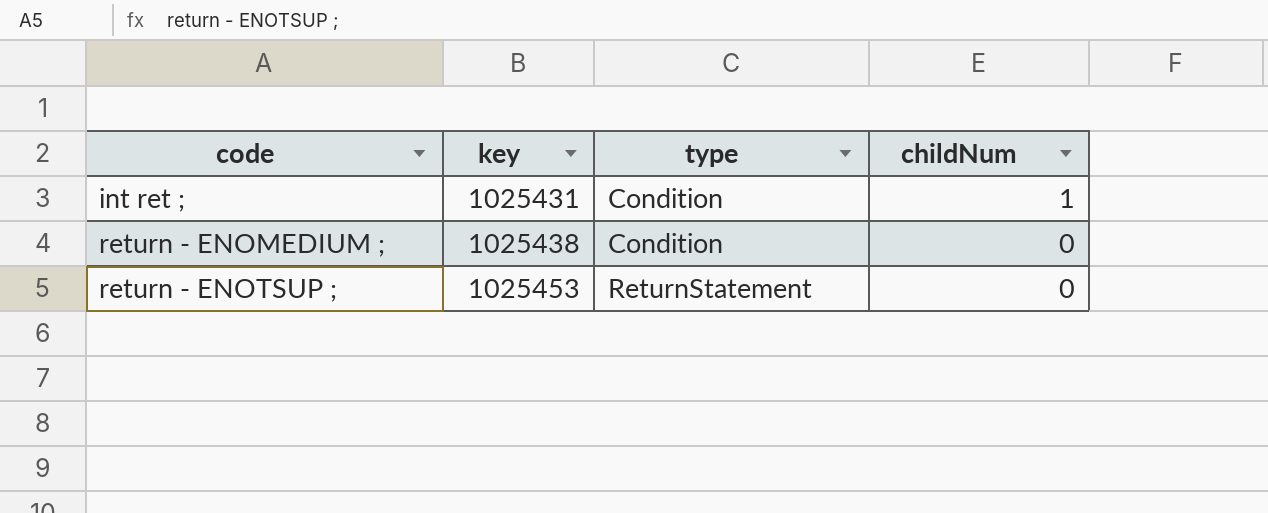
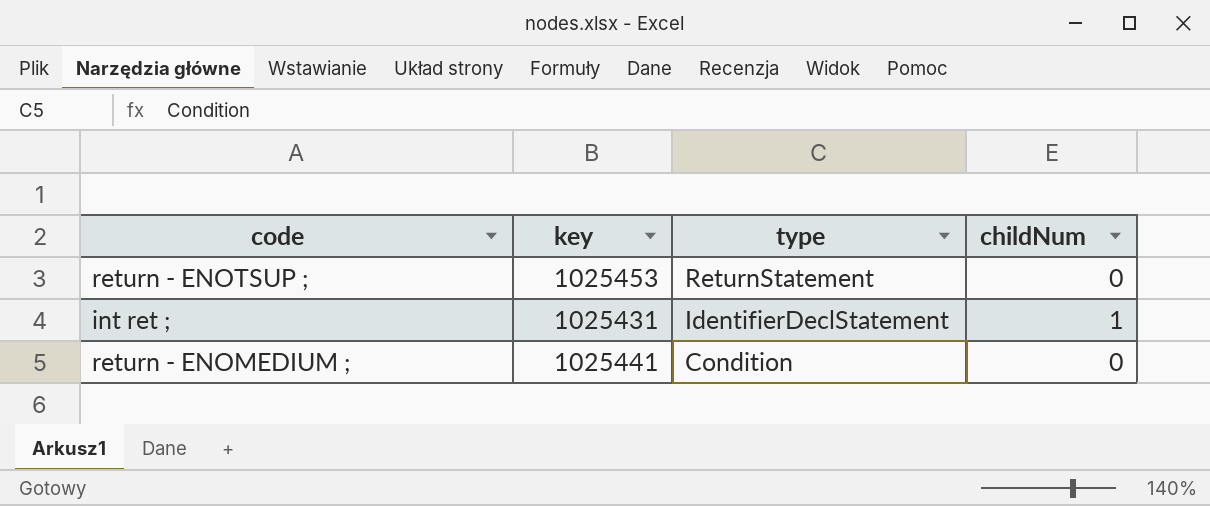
row order: code ascending -> type descending
int ret ; | type: Condition -> IdentifierDeclStatement
return - ENOMEDIUM ; | key: 1025438 -> 1025441

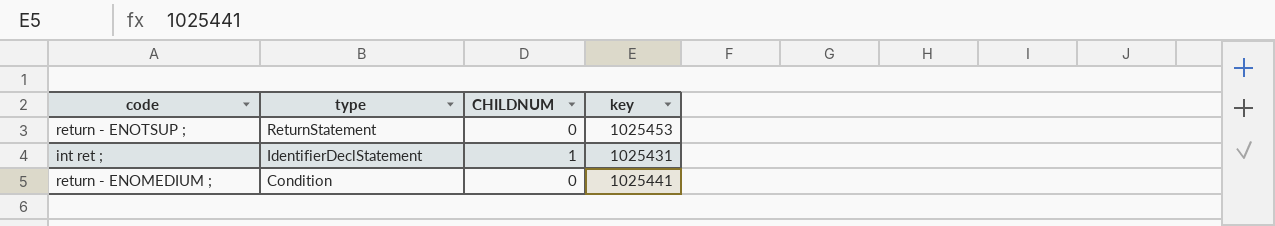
column name: childNum -> CHILDNUM
column key | position: 2 -> 4

